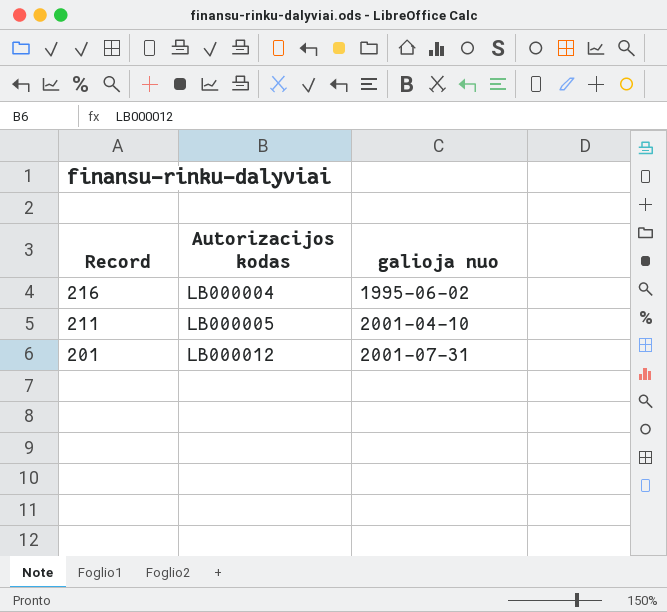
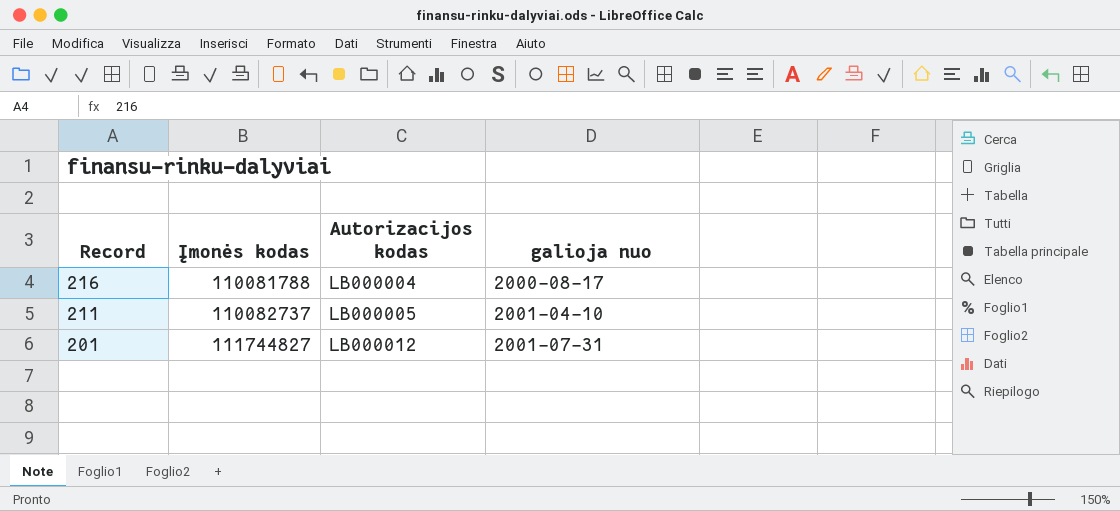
column Įmonės kodas | position: none -> 2
216 | galioja nuo: 1995-06-02 -> 2000-08-17

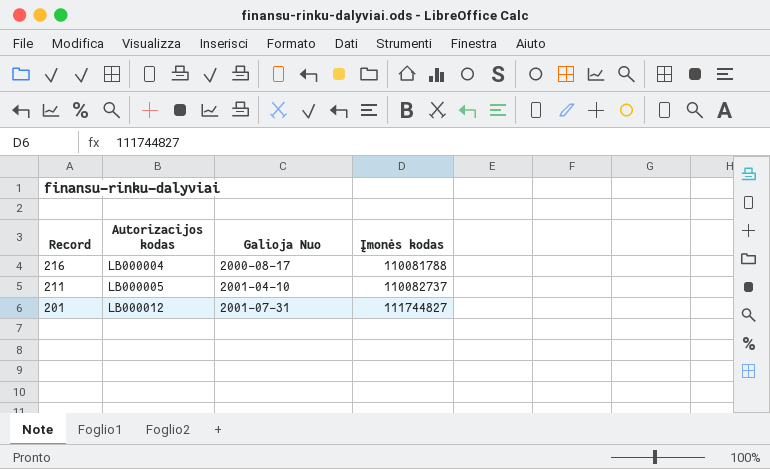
column name: galioja nuo -> Galioja Nuo
column Įmonės kodas | position: 2 -> 4

